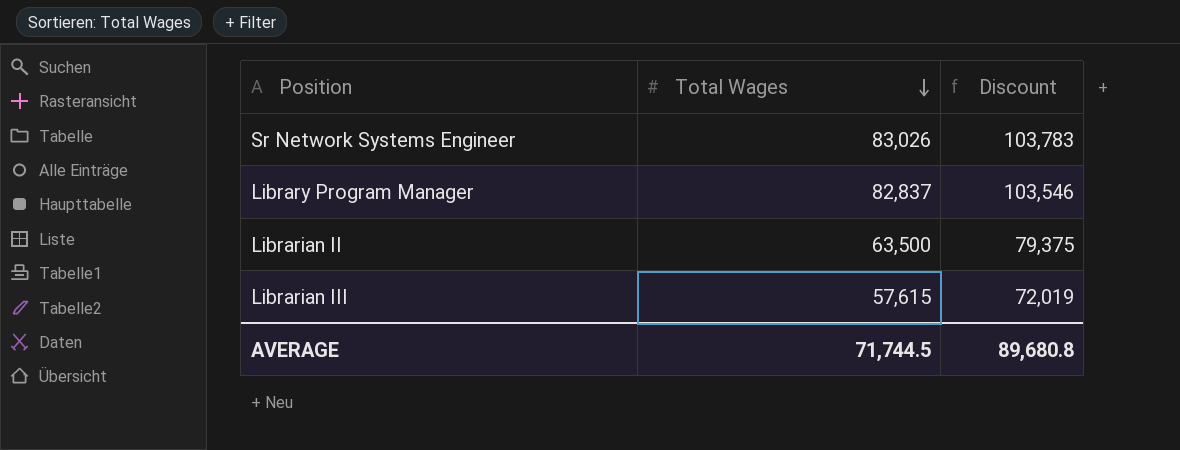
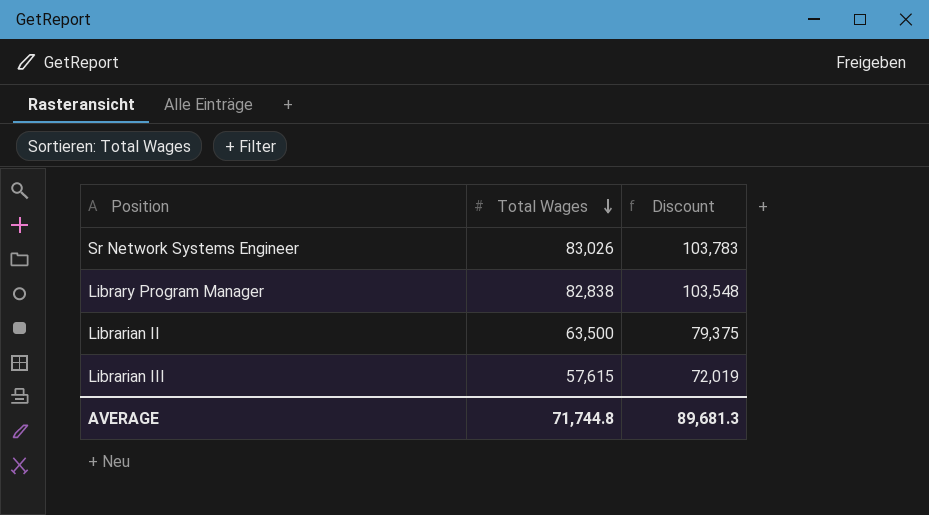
Library Program Manager | Total Wages: 82,837 -> 82,838
Library Program Manager | Discount: 103,546 -> 103,548
AVERAGE | Total Wages: 71,744.5 -> 71,744.8
AVERAGE | Discount: 89,680.8 -> 89,681.3

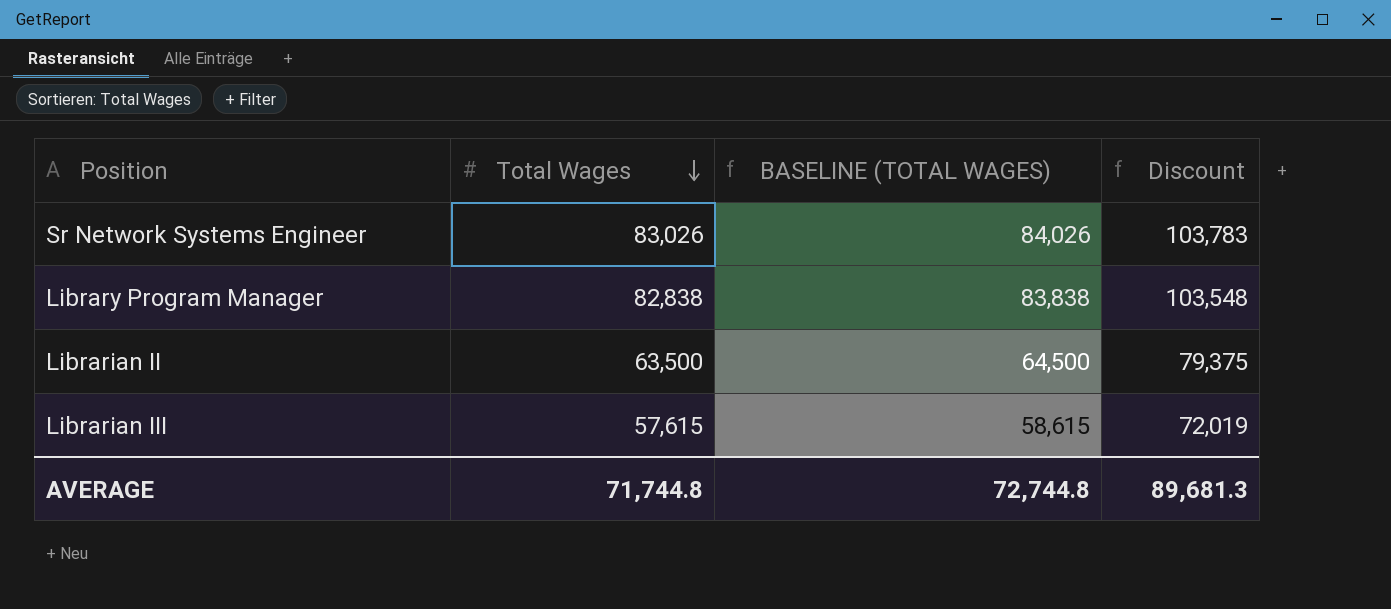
column BASELINE (TOTAL WAGES) | formula: none -> [Total Wages] + 1000

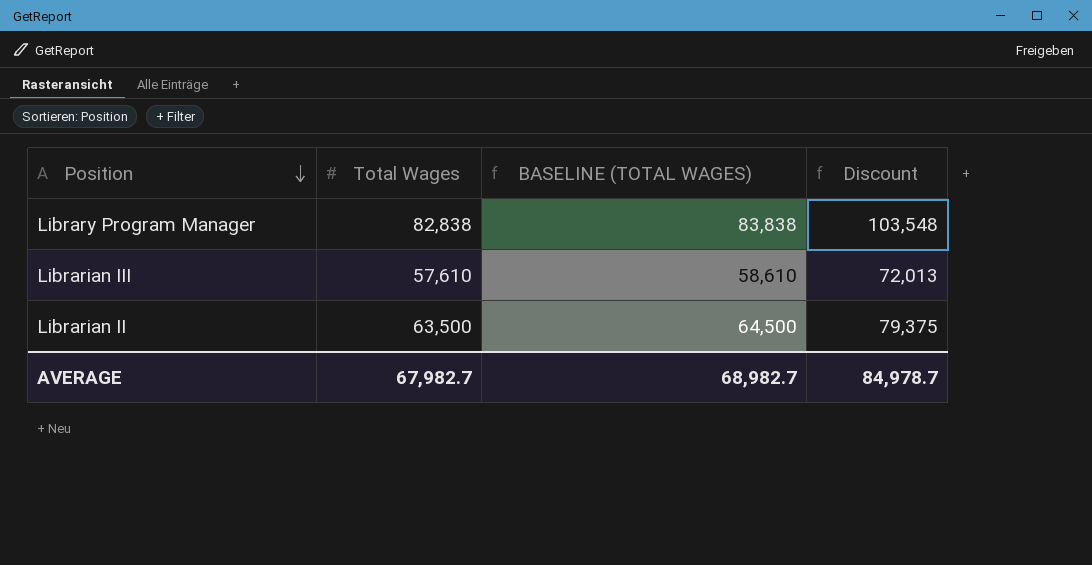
row order: Total Wages descending -> Position descending
row Sr Network Systems Engineer: 83,026 | 84,026 | 103,783 -> none
Librarian III | Total Wages: 57,615 -> 57,610
Librarian III | BASELINE (TOTAL WAGES): 58,615 -> 58,610
Librarian III | Discount: 72,019 -> 72,013
AVERAGE | Total Wages: 71,744.8 -> 67,982.7
AVERAGE | BASELINE (TOTAL WAGES): 72,744.8 -> 68,982.7
AVERAGE | Discount: 89,681.3 -> 84,978.7

